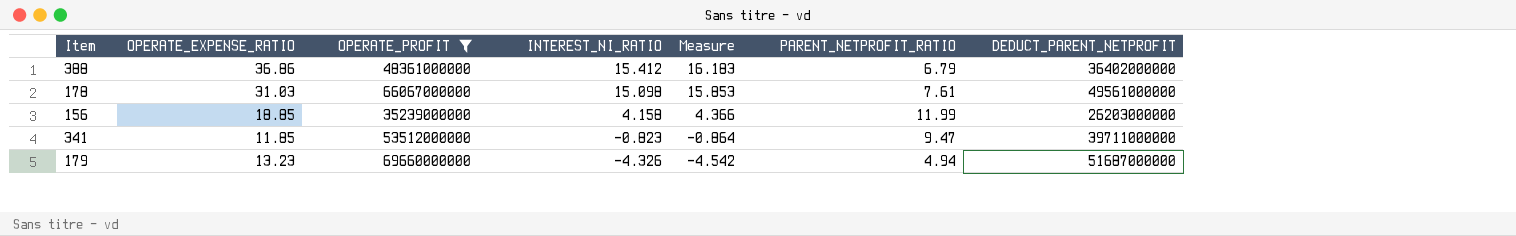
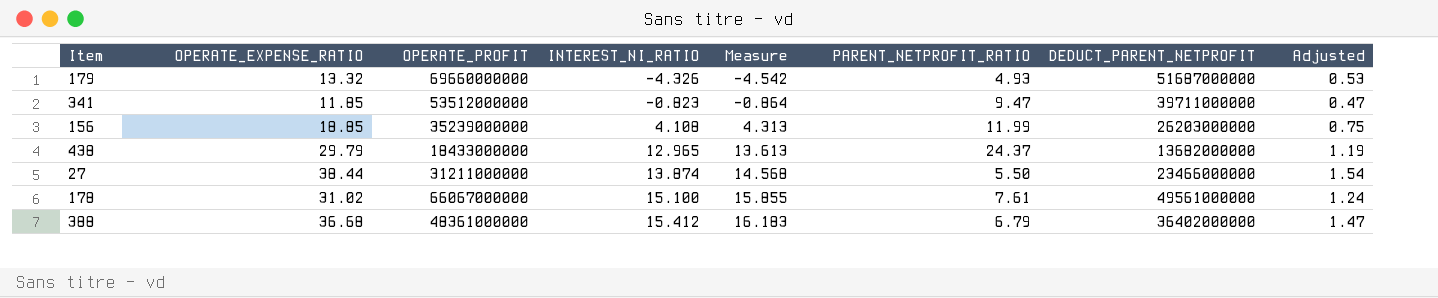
filter: OPERATE_PROFIT >= 35239000000 -> none
row order: INTEREST_NI_RATIO descending -> INTEREST_NI_RATIO ascending
column Adjusted | formula: none -> [OPERATE_EXPENSE_RATIO] * 0.04
179 | OPERATE_EXPENSE_RATIO: 13.23 -> 13.32
179 | PARENT_NETPROFIT_RATIO: 4.94 -> 4.93
156 | INTEREST_NI_RATIO: 4.158 -> 4.108
156 | Measure: 4.366 -> 4.313
178 | OPERATE_EXPENSE_RATIO: 31.03 -> 31.02
178 | INTEREST_NI_RATIO: 15.098 -> 15.100
178 | Measure: 15.853 -> 15.855
388 | OPERATE_EXPENSE_RATIO: 36.86 -> 36.68

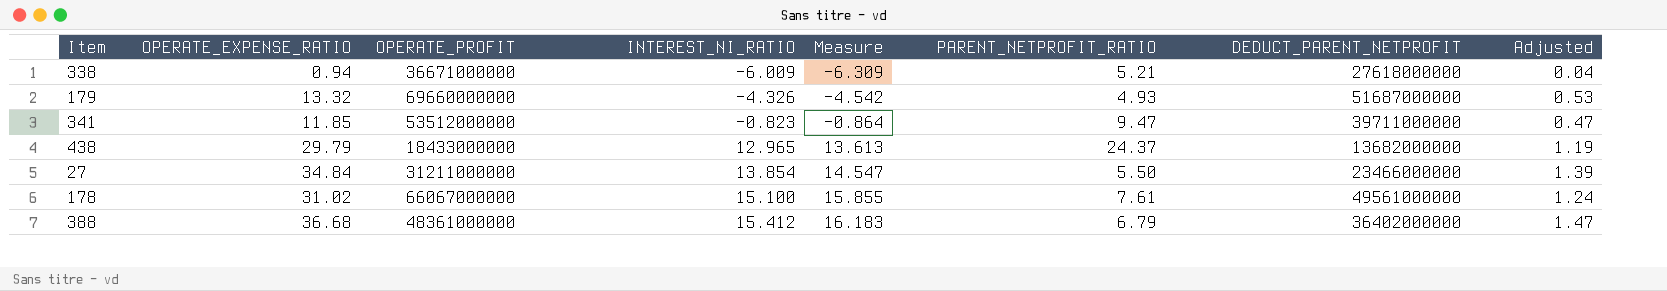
row 156: 18.85 | 35239000000 | 4.108 | 4.313 | 11.99 | 26203000000 | 0.75 -> none
row 338: none -> 0.94 | 36671000000 | -6.009 | -6.309 | 5.21 | 27618000000 | 0.04
27 | OPERATE_EXPENSE_RATIO: 38.44 -> 34.84
27 | INTEREST_NI_RATIO: 13.874 -> 13.854
27 | Measure: 14.568 -> 14.547
27 | Adjusted: 1.54 -> 1.39

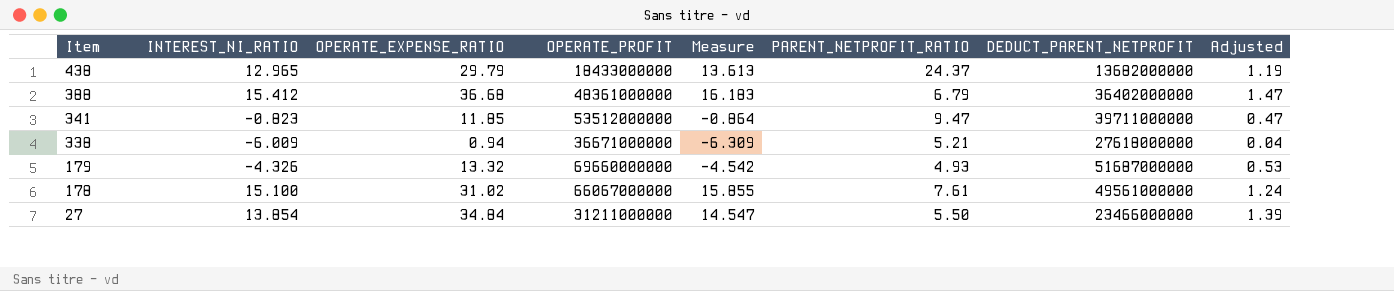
row order: INTEREST_NI_RATIO ascending -> Item descending
column INTEREST_NI_RATIO | position: 4 -> 2

